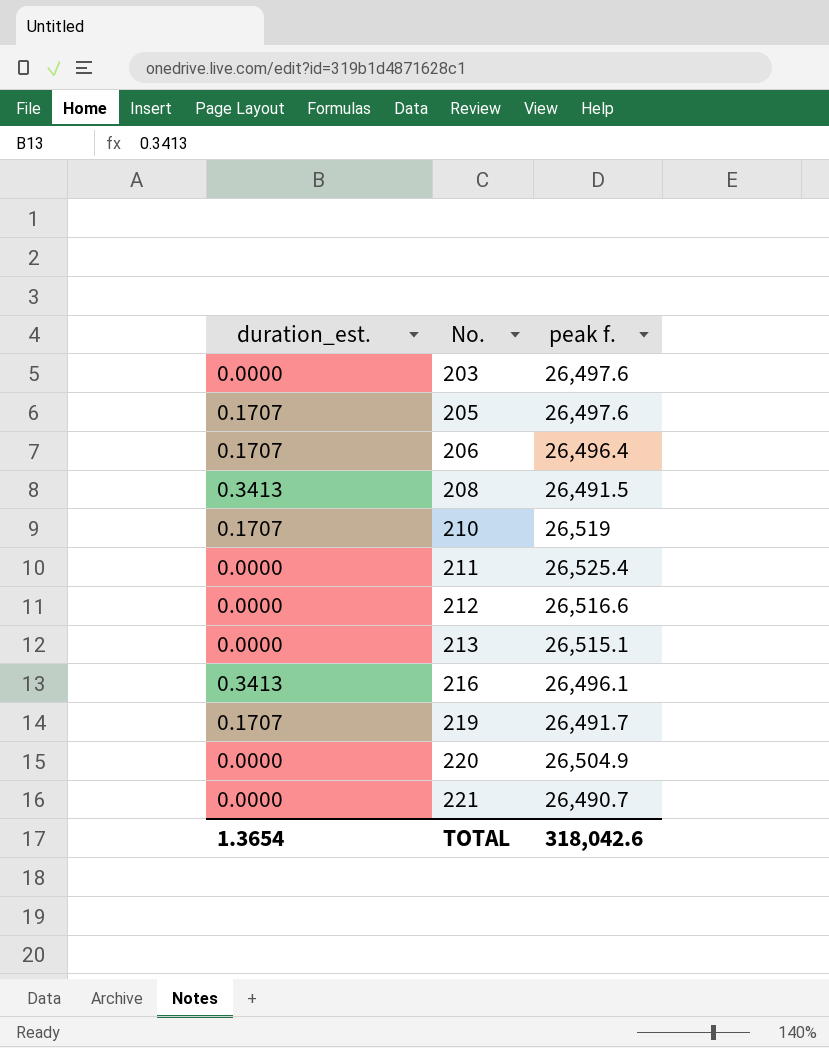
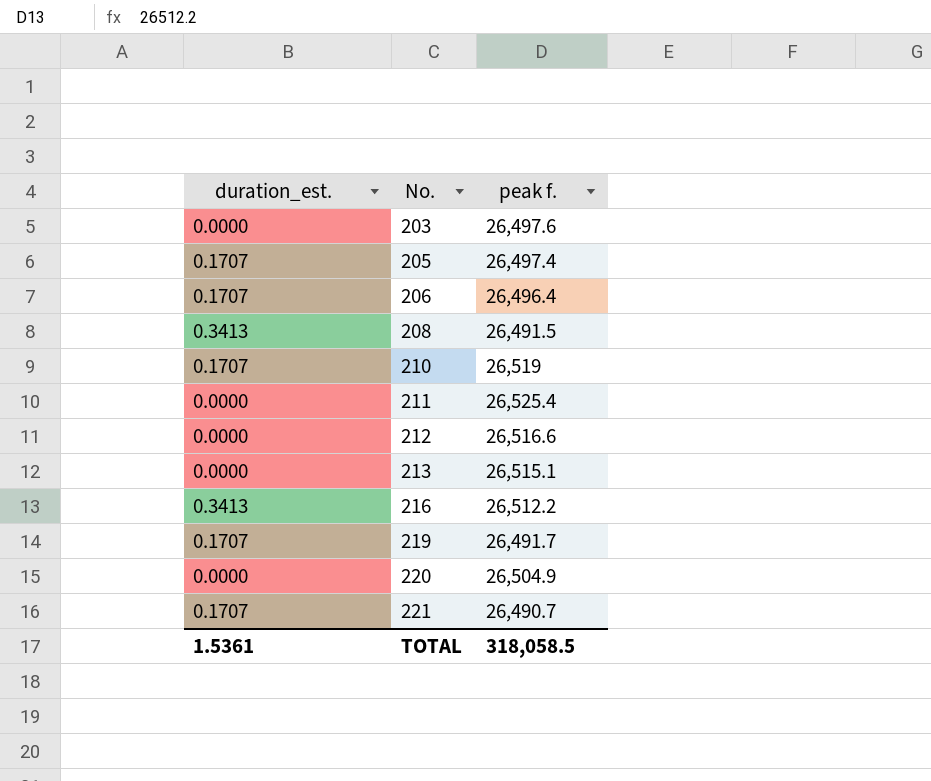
205 | peak f.: 26,497.6 -> 26,497.4
216 | peak f.: 26,496.1 -> 26,512.2
221 | duration_est.: 0.0000 -> 0.1707
TOTAL | duration_est.: 1.3654 -> 1.5361
TOTAL | peak f.: 318,042.6 -> 318,058.5

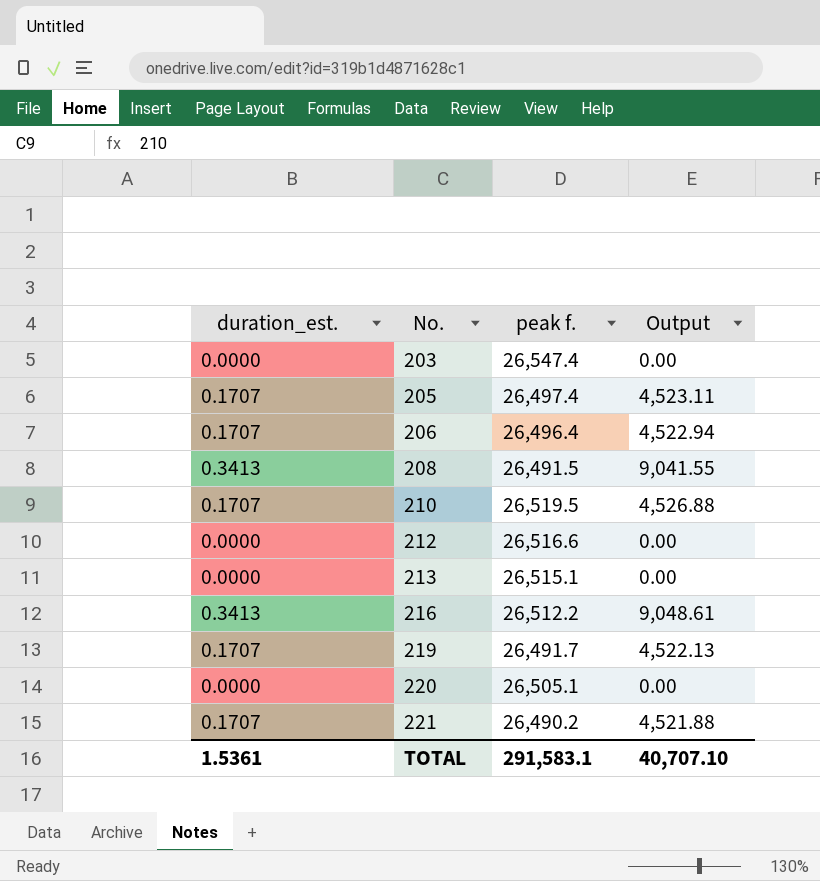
column Output | formula: none -> [duration_est.] * [peak f.]
row 211: 0.0000 | 26,525.4 -> none
203 | peak f.: 26,497.6 -> 26,547.4
210 | peak f.: 26,519 -> 26,519.5
220 | peak f.: 26,504.9 -> 26,505.1
221 | peak f.: 26,490.7 -> 26,490.2
TOTAL | peak f.: 318,058.5 -> 291,583.1

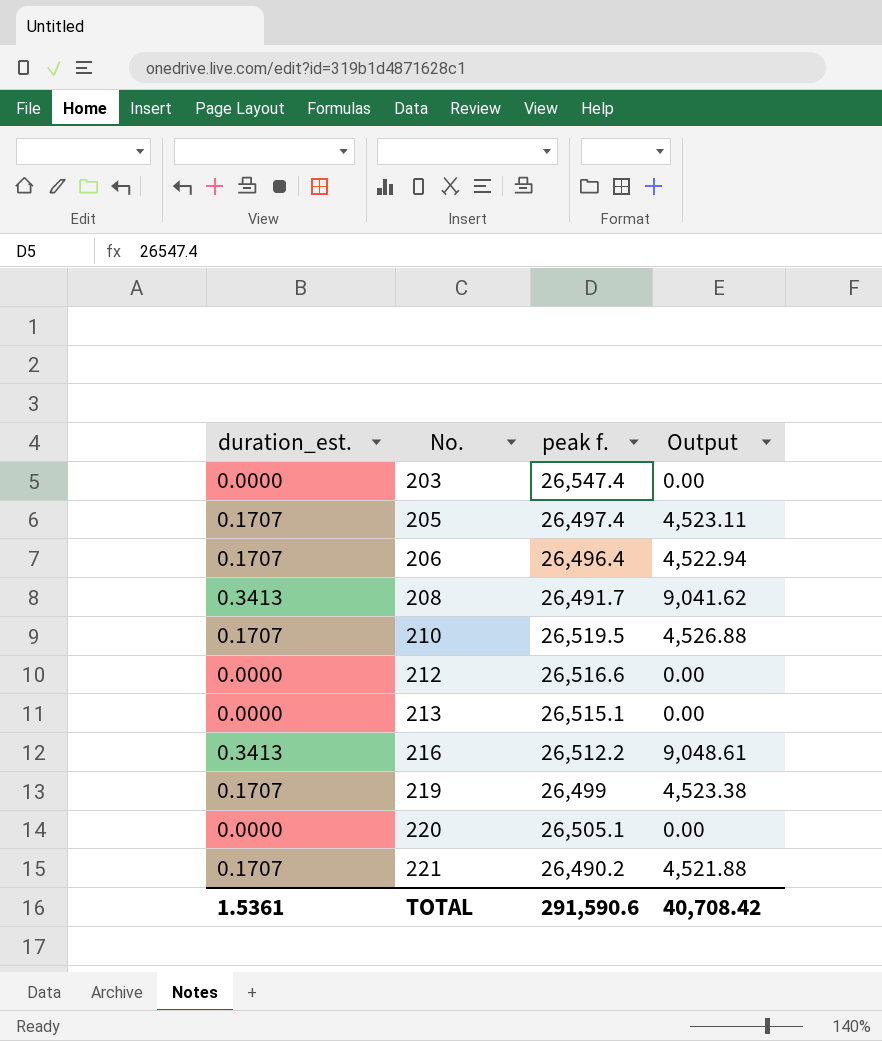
208 | peak f.: 26,491.5 -> 26,491.7
208 | Output: 9,041.55 -> 9,041.62
219 | peak f.: 26,491.7 -> 26,499
219 | Output: 4,522.13 -> 4,523.38
TOTAL | peak f.: 291,583.1 -> 291,590.6
TOTAL | Output: 40,707.10 -> 40,708.42

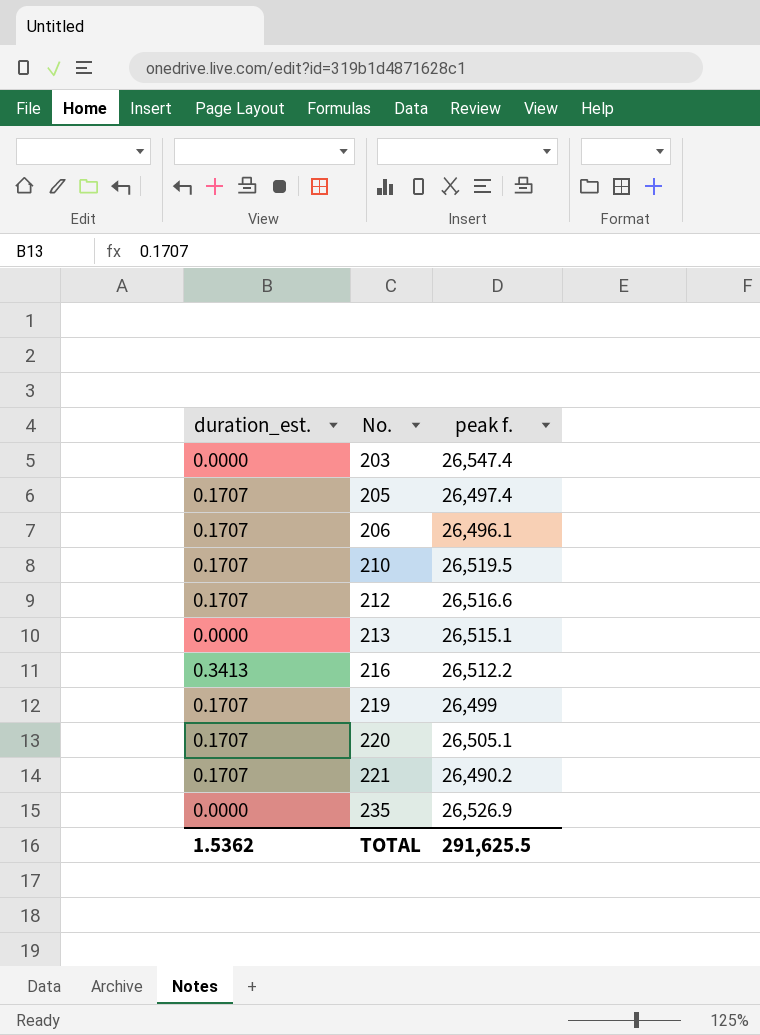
column Output | formula: [duration_est.] * [peak f.] -> none
row 208: 0.3413 | 26,491.7 | 9,041.62 -> none
206 | peak f.: 26,496.4 -> 26,496.1
212 | duration_est.: 0.0000 -> 0.1707
220 | duration_est.: 0.0000 -> 0.1707
row 235: none -> 0.0000 | 26,526.9
TOTAL | duration_est.: 1.5361 -> 1.5362
TOTAL | peak f.: 291,590.6 -> 291,625.5

